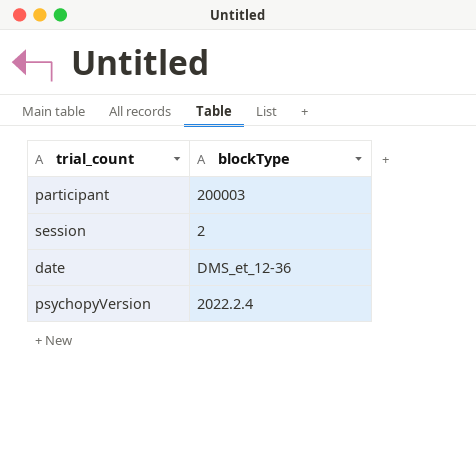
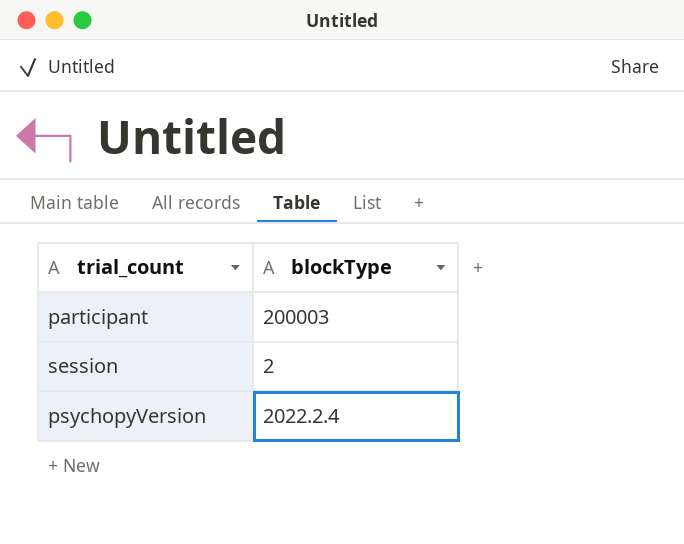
row date: DMS_et_12-36 -> none

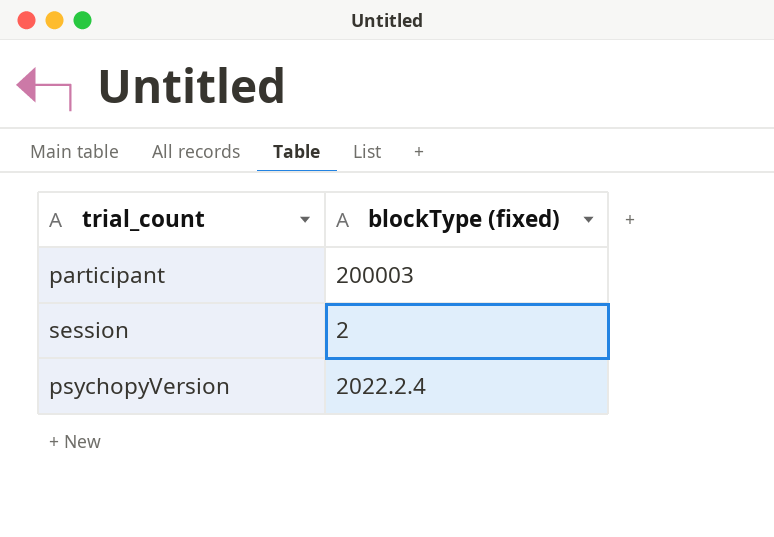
column name: blockType -> blockType (fixed)

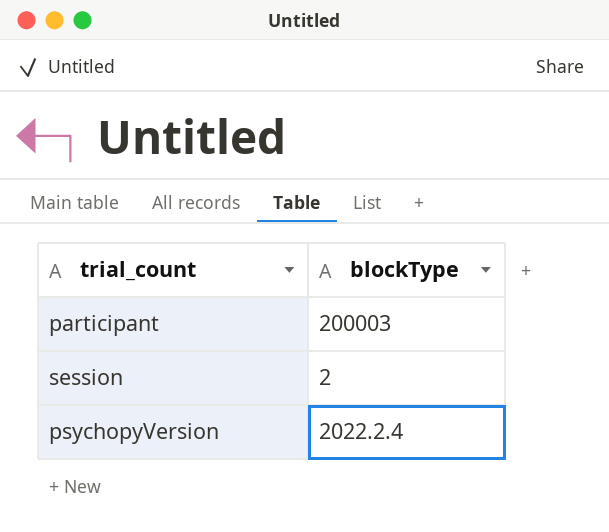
column name: blockType (fixed) -> blockType

